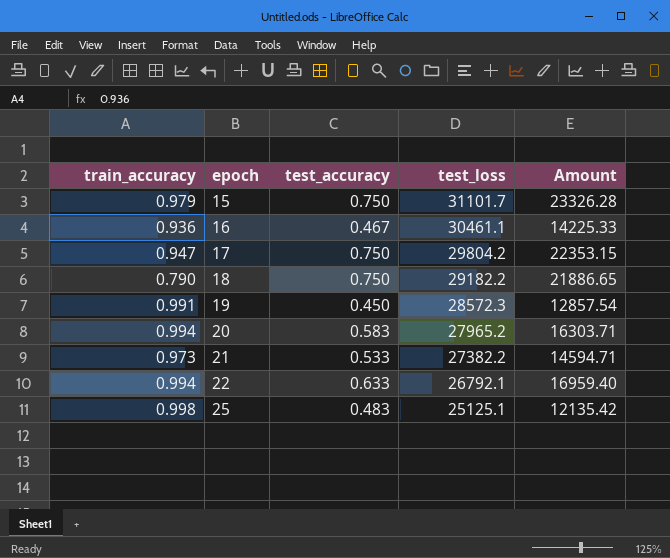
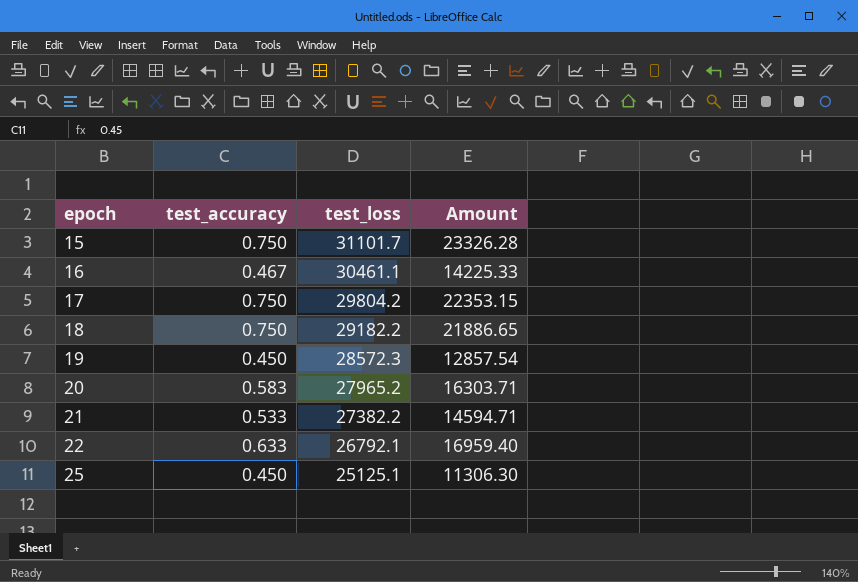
column train_accuracy | position: 1 -> none
25 | test_accuracy: 0.483 -> 0.450
25 | Amount: 12135.42 -> 11306.30

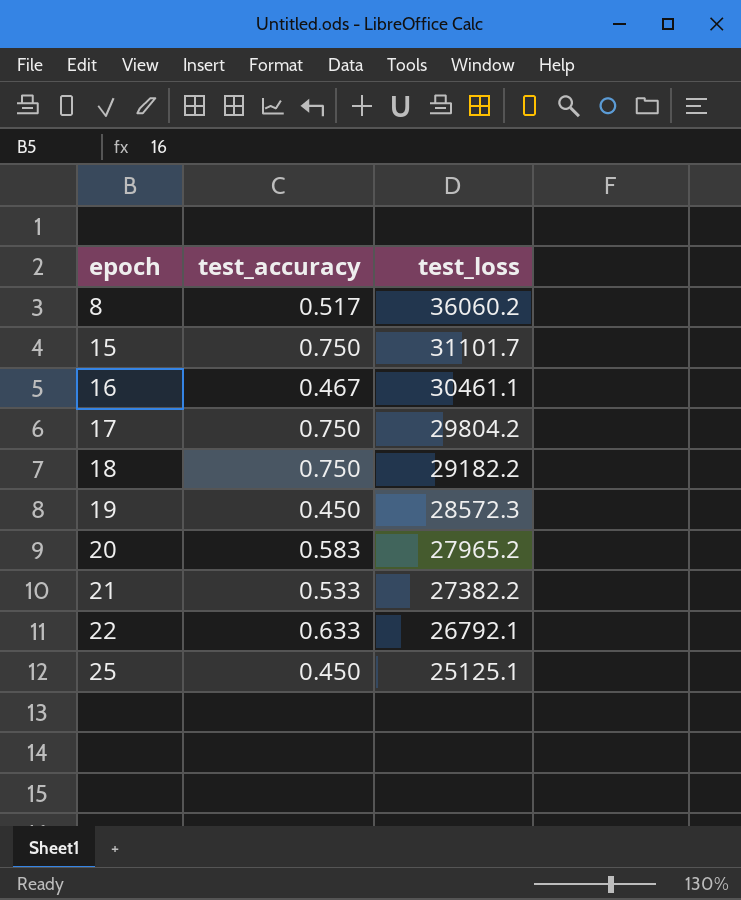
column Amount | formula: [test_accuracy] * [test_loss] -> none
row 8: none -> 0.517 | 36060.2

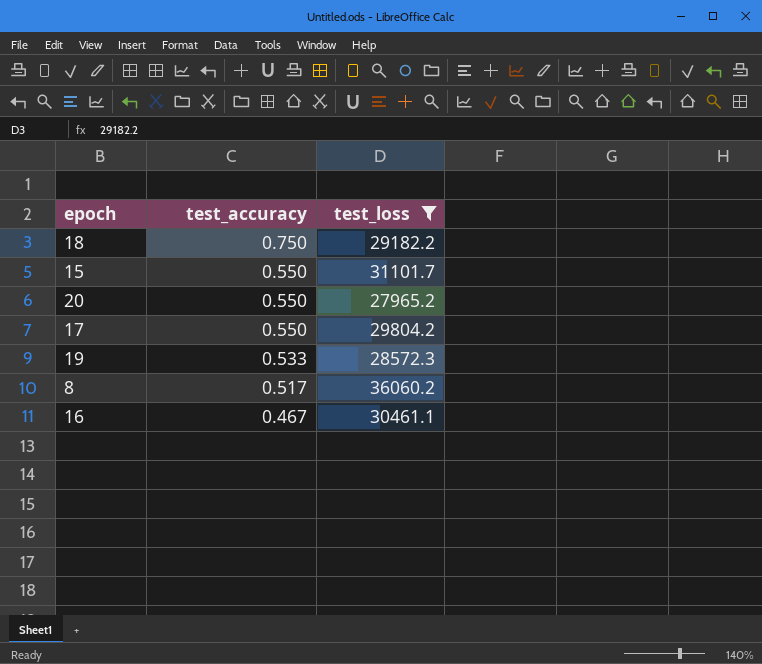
filter: none -> test_loss >= 27965.2
row order: epoch ascending -> test_accuracy descending
15 | test_accuracy: 0.750 -> 0.550
20 | test_accuracy: 0.583 -> 0.550
17 | test_accuracy: 0.750 -> 0.550
19 | test_accuracy: 0.450 -> 0.533

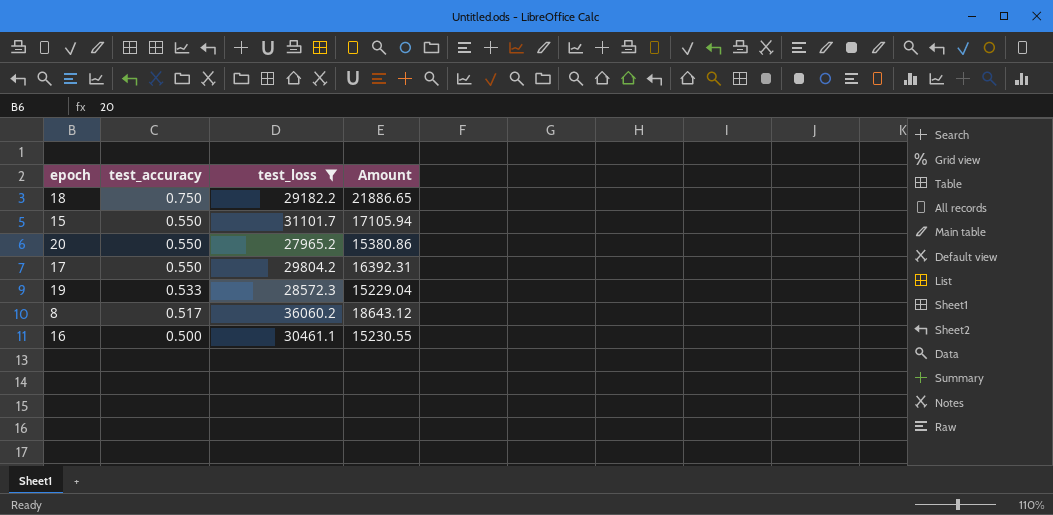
column Amount | formula: none -> [test_accuracy] * [test_loss]
16 | test_accuracy: 0.467 -> 0.500

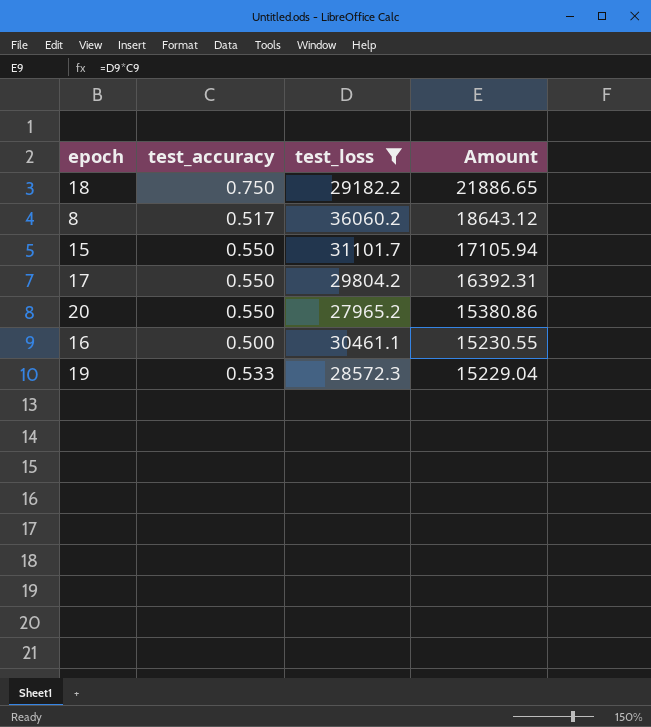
row order: test_accuracy descending -> Amount descending

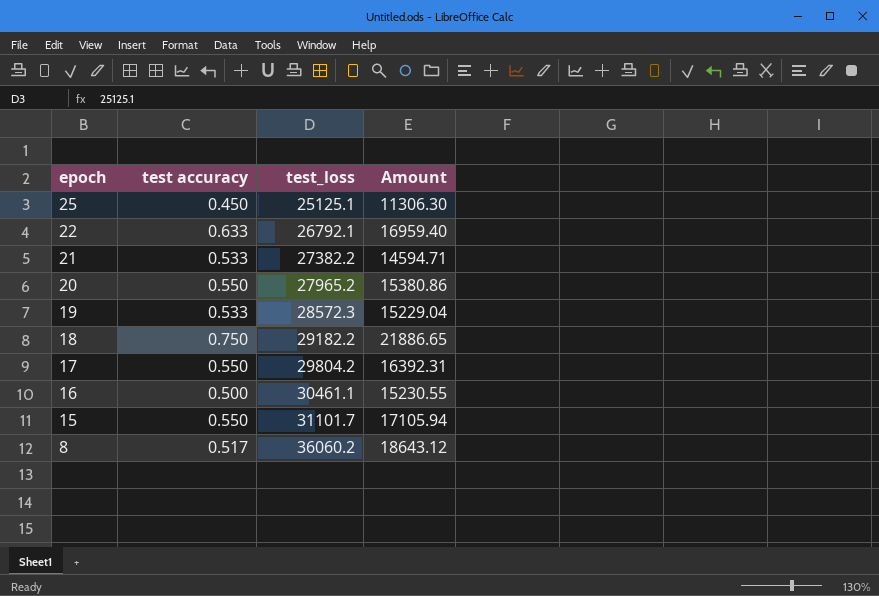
filter: test_loss >= 27965.2 -> none
row order: Amount descending -> epoch descending
column name: test_accuracy -> test accuracy

